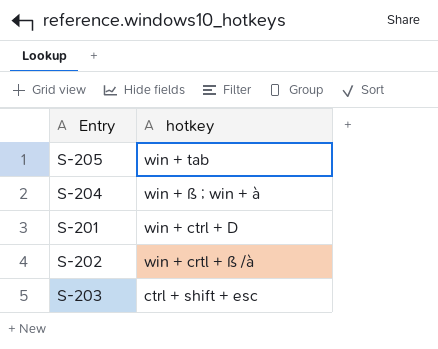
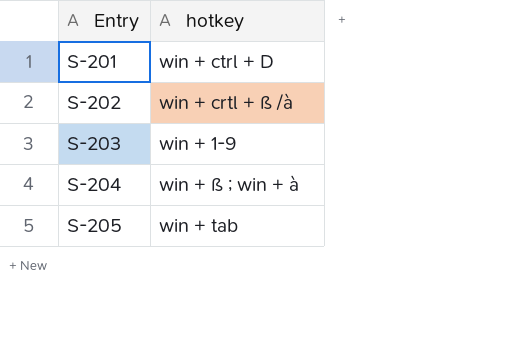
row order: hotkey descending -> Entry ascending
S-203 | hotkey: ctrl + shift + esc -> win + 1-9

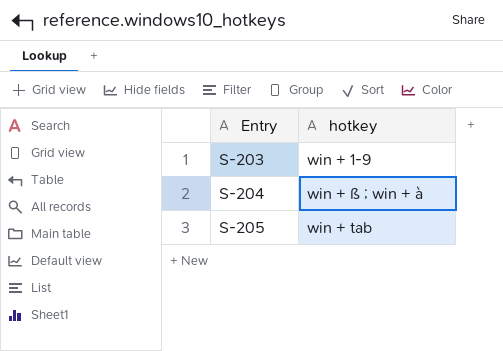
row S-201: win + ctrl + D -> none
row S-202: win + crtl + ß /à -> none

